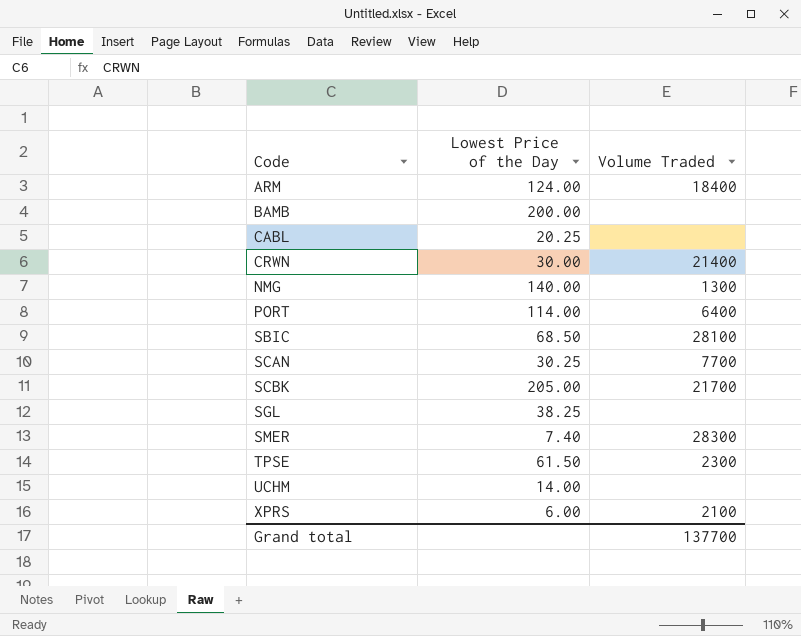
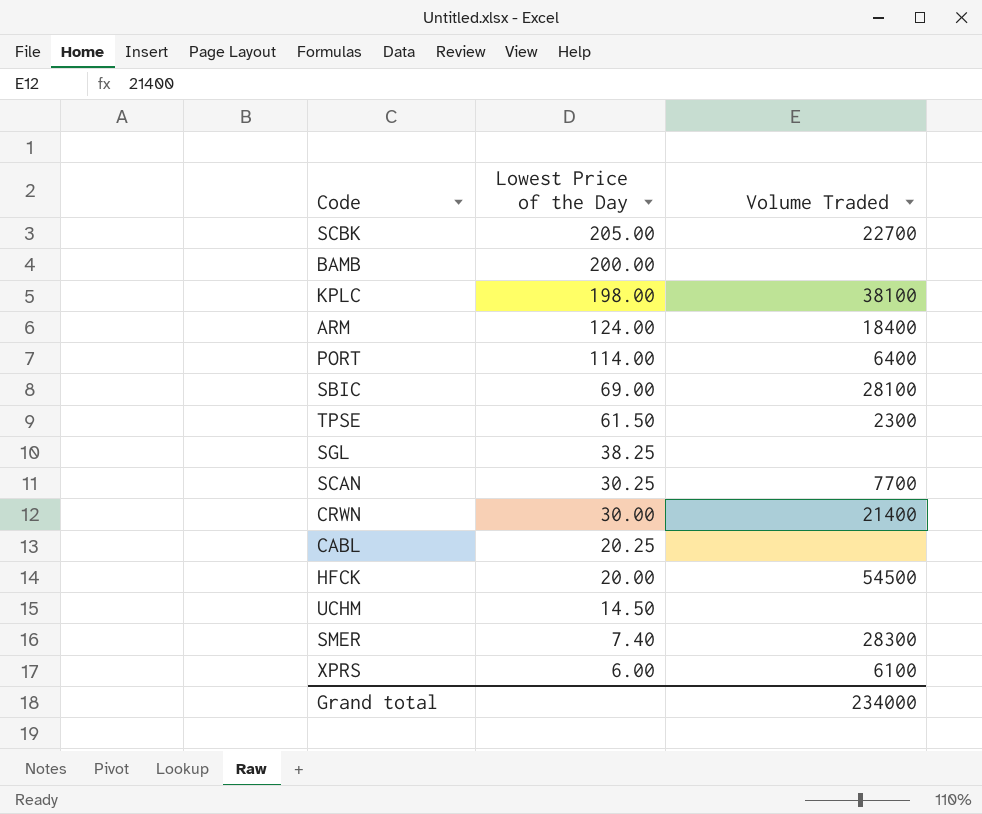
row order: Code ascending -> Lowest Price of the Day descending
row NMG: 140.00 | 1300 -> none
SCBK | Volume Traded: 21700 -> 22700
row KPLC: none -> 198.00 | 38100
SBIC | Lowest Price of the Day: 68.50 -> 69.00
row HFCK: none -> 20.00 | 54500
UCHM | Lowest Price of the Day: 14.00 -> 14.50
XPRS | Volume Traded: 2100 -> 6100
Grand total | Volume Traded: 137700 -> 234000

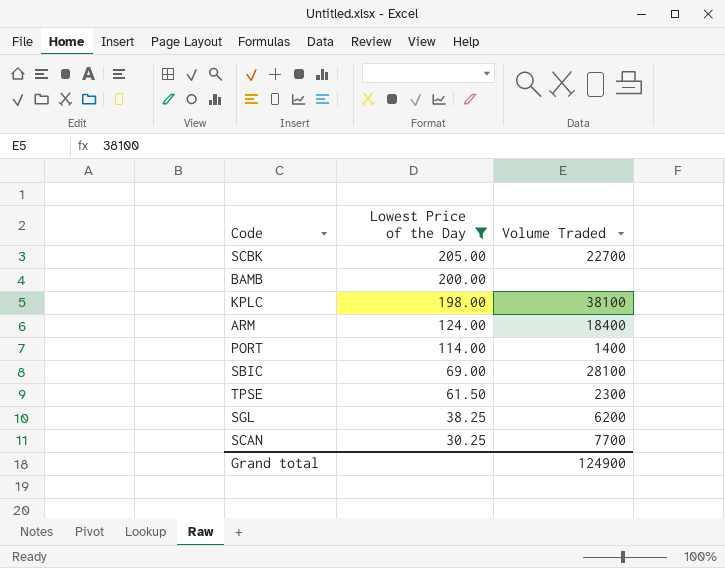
filter: none -> Lowest Price of the Day >= 30.25
PORT | Volume Traded: 6400 -> 1400
SGL | Volume Traded: none -> 6200
Grand total | Volume Traded: 234000 -> 124900

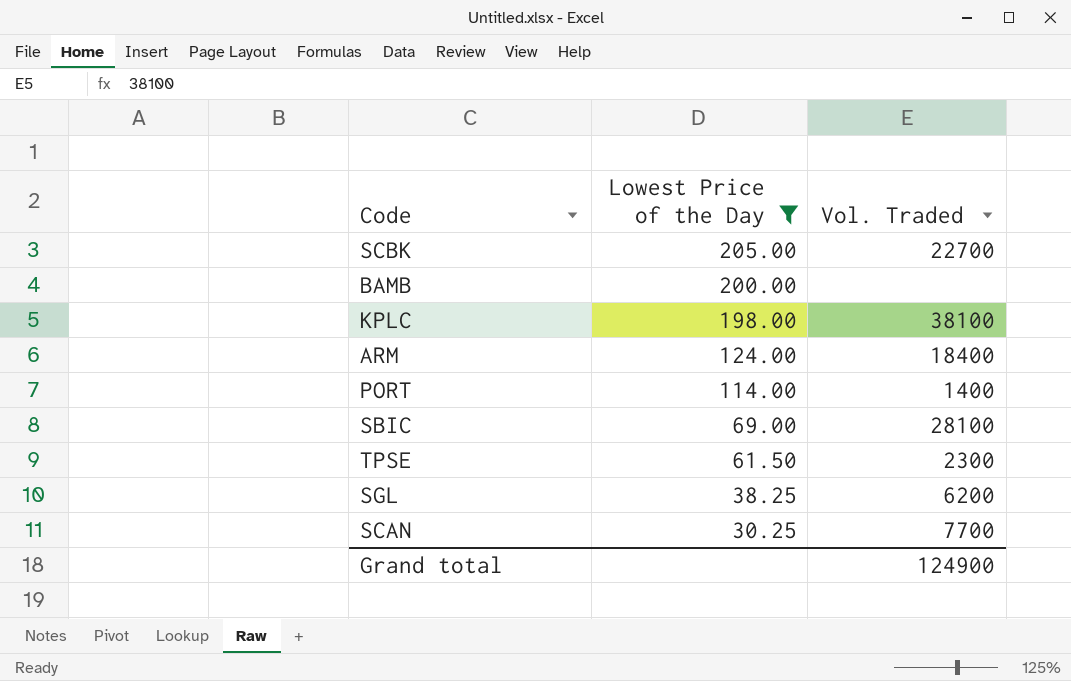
column name: Volume Traded -> Vol. Traded

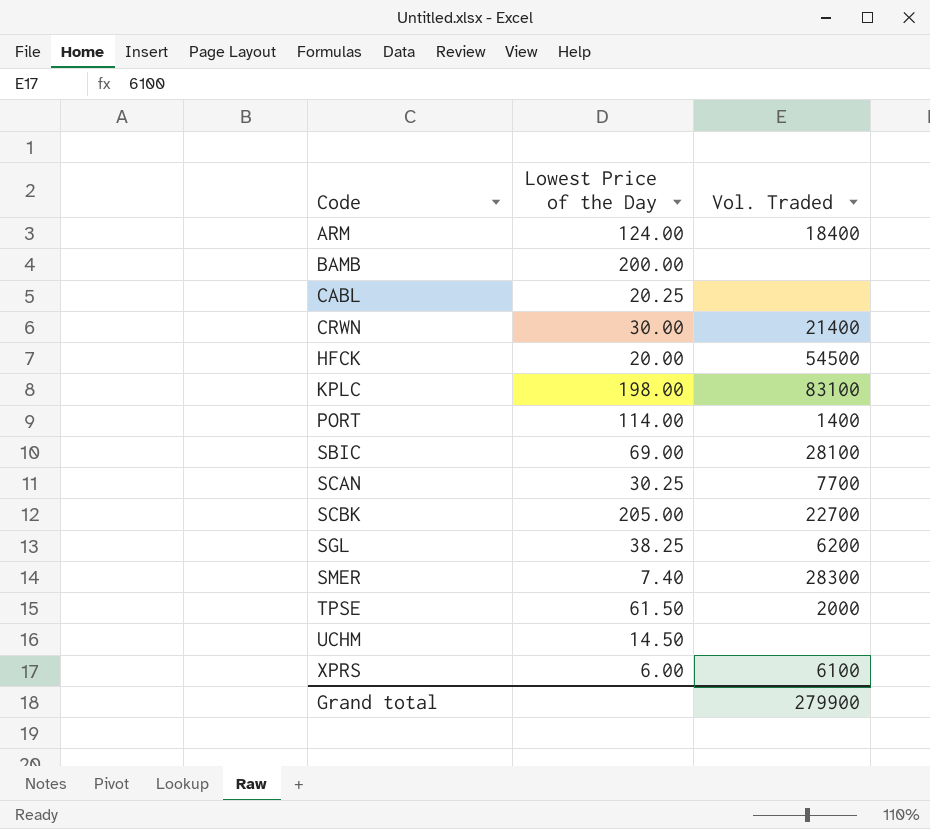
filter: Lowest Price of the Day >= 30.25 -> none
row order: Lowest Price of the Day descending -> Code ascending
KPLC | Vol. Traded: 38100 -> 83100
TPSE | Vol. Traded: 2300 -> 2000
Grand total | Vol. Traded: 124900 -> 279900

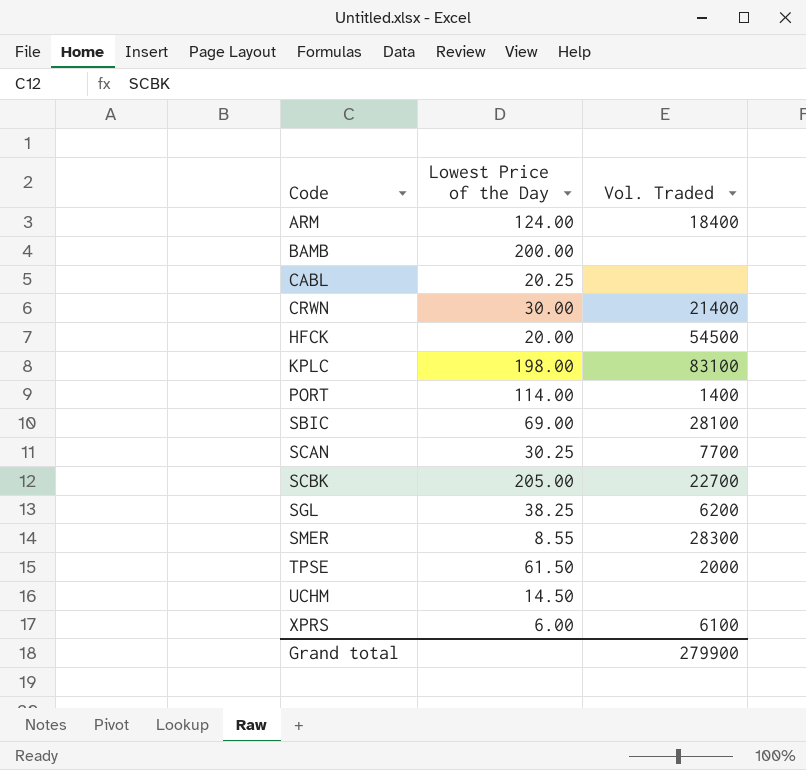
SMER | Lowest Price of the Day: 7.40 -> 8.55

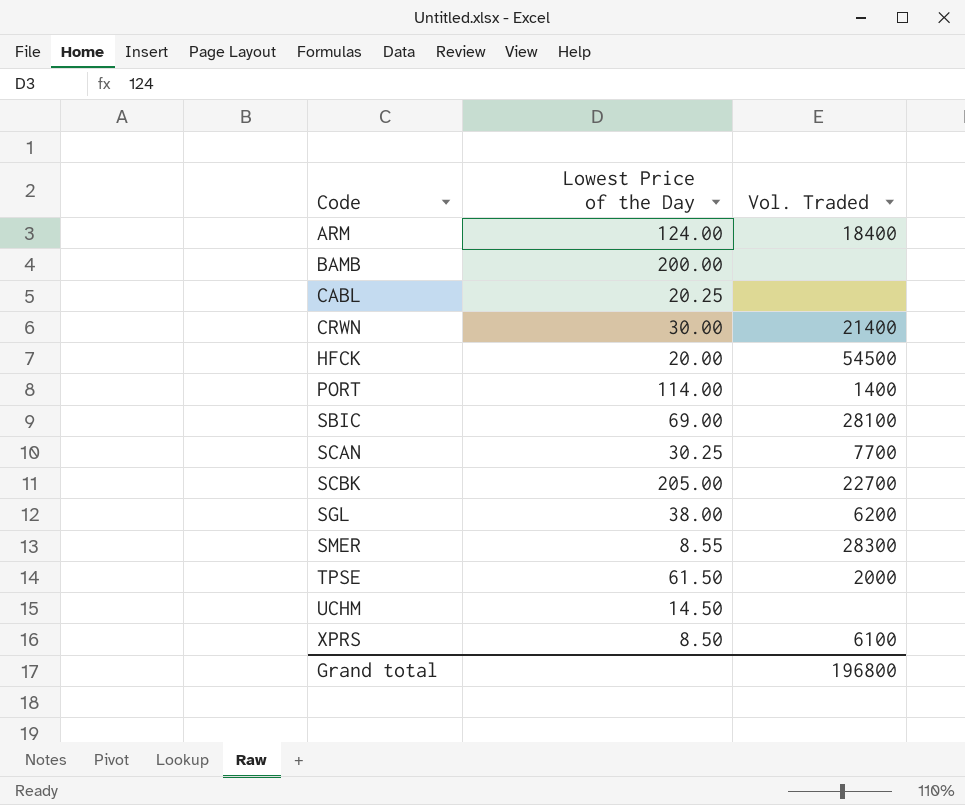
row KPLC: 198.00 | 83100 -> none
SGL | Lowest Price of the Day: 38.25 -> 38.00
XPRS | Lowest Price of the Day: 6.00 -> 8.50
Grand total | Vol. Traded: 279900 -> 196800

